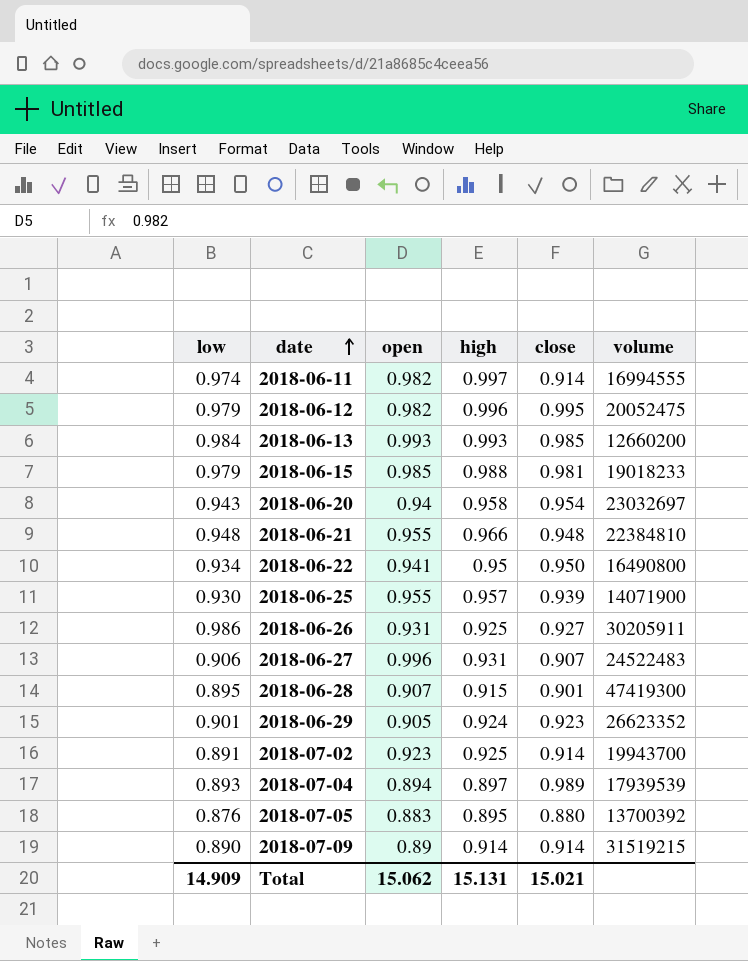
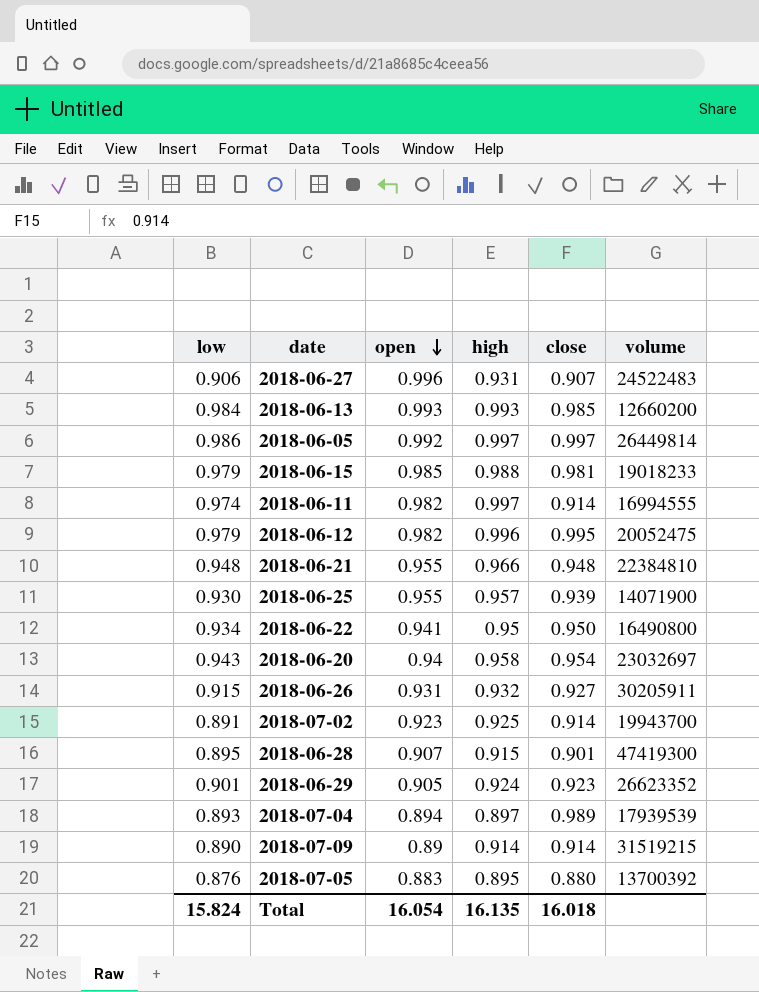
row order: date ascending -> open descending
row 2018-06-05: none -> 0.986 | 0.992 | 0.997 | 0.997 | 26449814
2018-06-26 | low: 0.986 -> 0.915
2018-06-26 | high: 0.925 -> 0.932
Total | low: 14.909 -> 15.824
Total | open: 15.062 -> 16.054
Total | high: 15.131 -> 16.135
Total | close: 15.021 -> 16.018

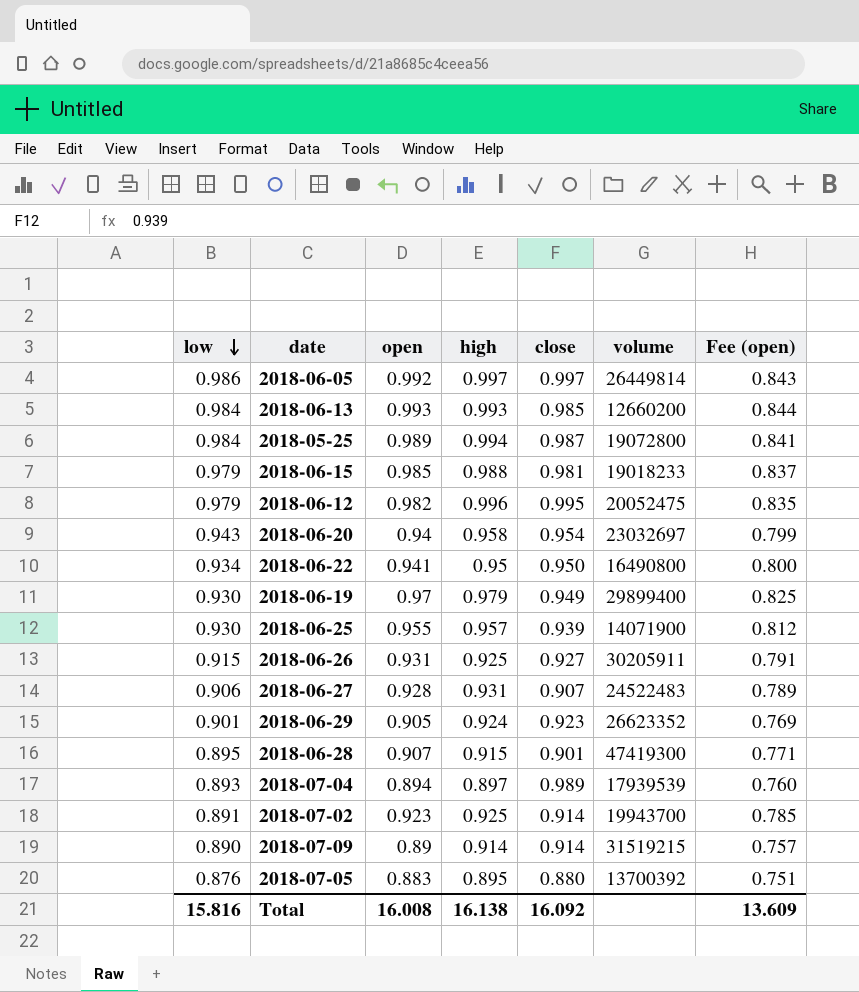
row order: open descending -> low descending
column Fee (open) | formula: none -> [open] * 0.85
row 2018-06-11: 0.974 | 0.982 | 0.997 | 0.914 | 16994555 -> none
row 2018-06-21: 0.948 | 0.955 | 0.966 | 0.948 | 22384810 -> none
row 2018-05-25: none -> 0.984 | 0.989 | 0.994 | 0.987 | 19072800 | 0.841
row 2018-06-19: none -> 0.930 | 0.97 | 0.979 | 0.949 | 29899400 | 0.825
2018-06-26 | high: 0.932 -> 0.925
2018-06-27 | open: 0.996 -> 0.928
Total | low: 15.824 -> 15.816
Total | open: 16.054 -> 16.008
Total | high: 16.135 -> 16.138
Total | close: 16.018 -> 16.092

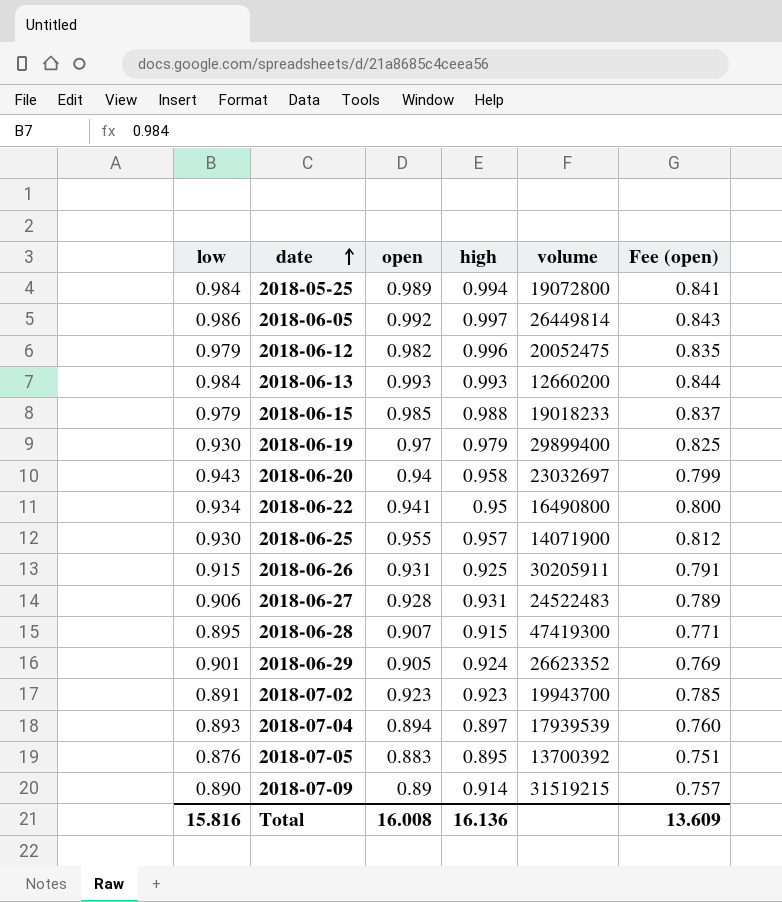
row order: low descending -> date ascending
column close | position: 5 -> none
2018-07-02 | high: 0.925 -> 0.923
Total | high: 16.138 -> 16.136

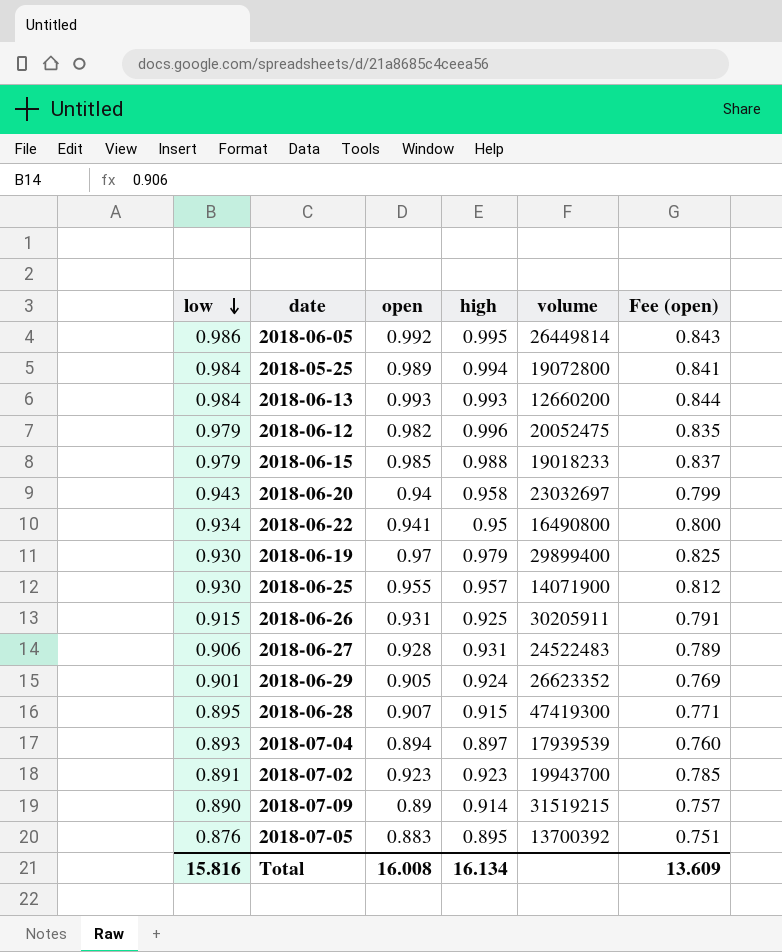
row order: date ascending -> low descending
2018-06-05 | high: 0.997 -> 0.995
Total | high: 16.136 -> 16.134

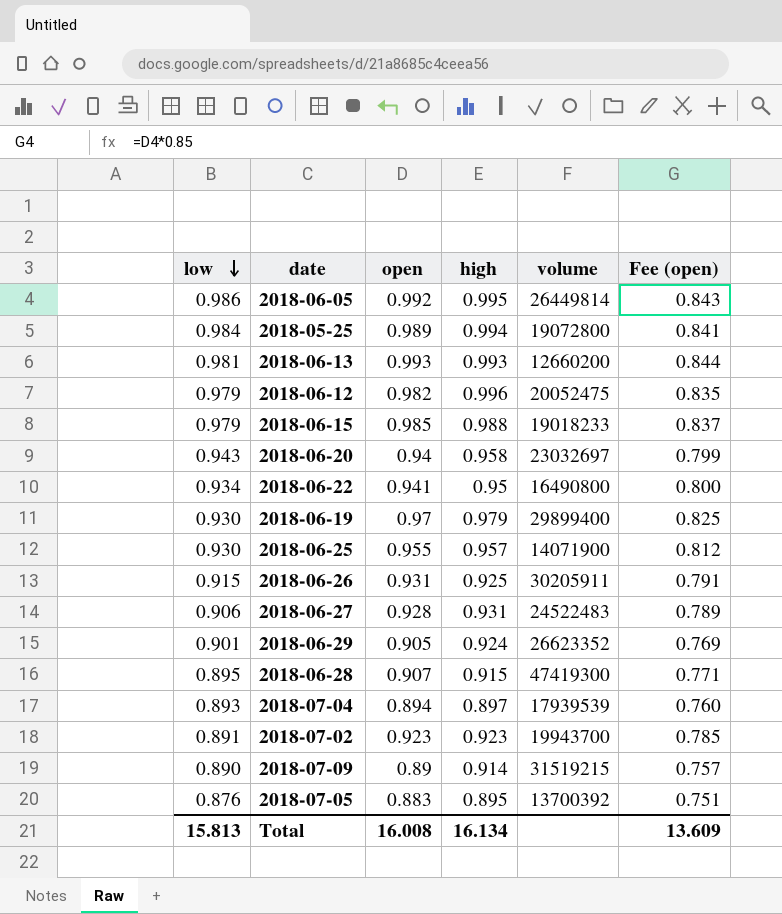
2018-06-13 | low: 0.984 -> 0.981
Total | low: 15.816 -> 15.813

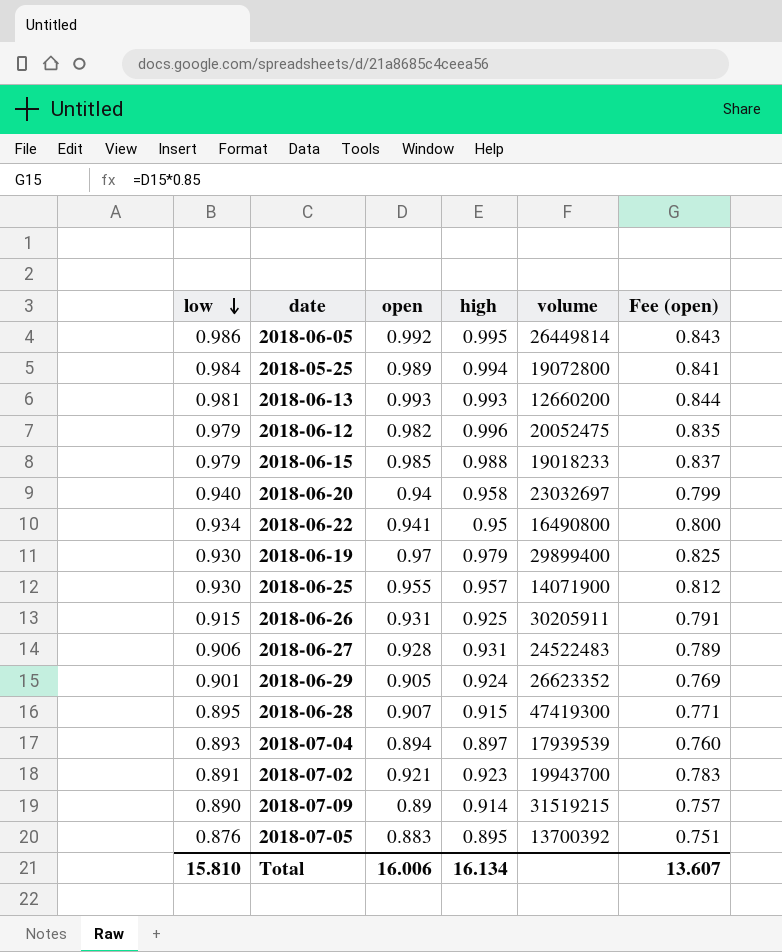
2018-06-20 | low: 0.943 -> 0.940
2018-07-02 | open: 0.923 -> 0.921
2018-07-02 | Fee (open): 0.785 -> 0.783
Total | low: 15.813 -> 15.810
Total | open: 16.008 -> 16.006
Total | Fee (open): 13.609 -> 13.607

